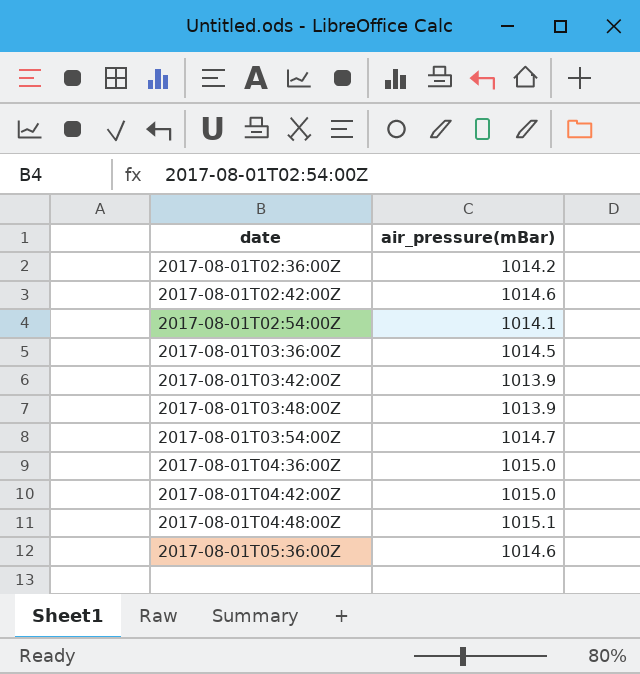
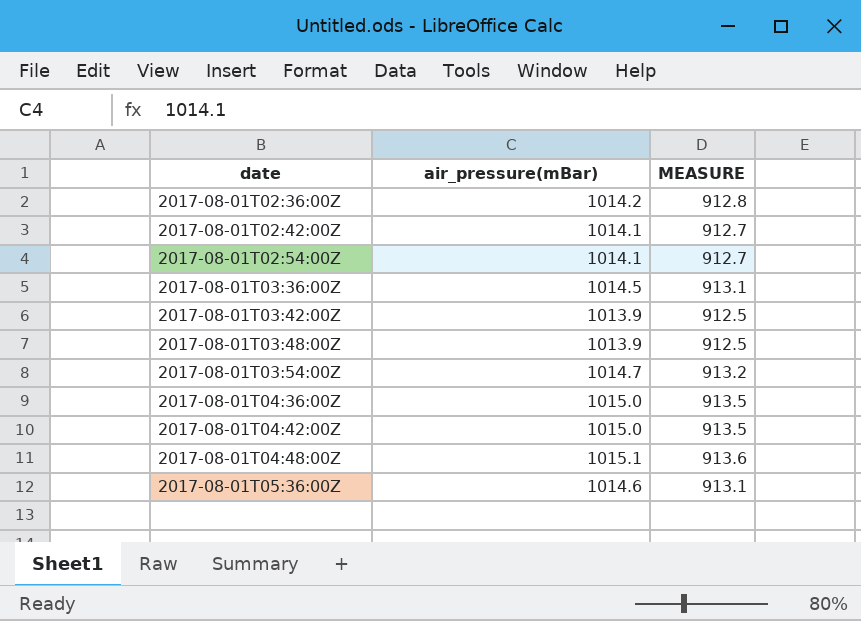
column MEASURE | formula: none -> [air_pressure(mBar)] * 0.9
2017-08-01T02:42:00Z | air_pressure(mBar): 1014.6 -> 1014.1

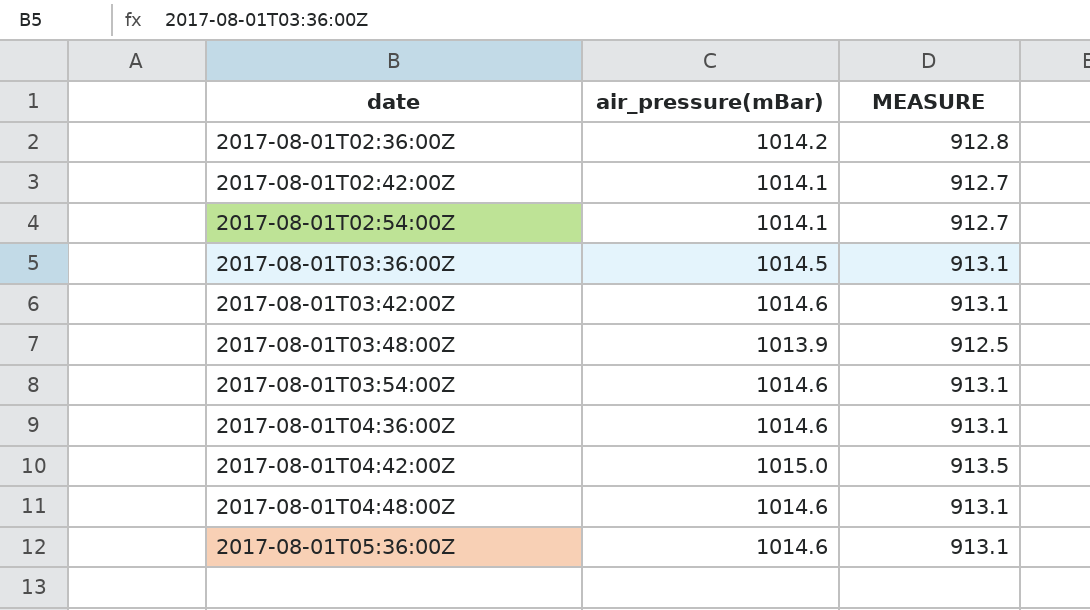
2017-08-01T03:42:00Z | air_pressure(mBar): 1013.9 -> 1014.6
2017-08-01T03:42:00Z | MEASURE: 912.5 -> 913.1
2017-08-01T03:54:00Z | air_pressure(mBar): 1014.7 -> 1014.6
2017-08-01T03:54:00Z | MEASURE: 913.2 -> 913.1
2017-08-01T04:36:00Z | air_pressure(mBar): 1015.0 -> 1014.6
2017-08-01T04:36:00Z | MEASURE: 913.5 -> 913.1
2017-08-01T04:48:00Z | air_pressure(mBar): 1015.1 -> 1014.6
2017-08-01T04:48:00Z | MEASURE: 913.6 -> 913.1

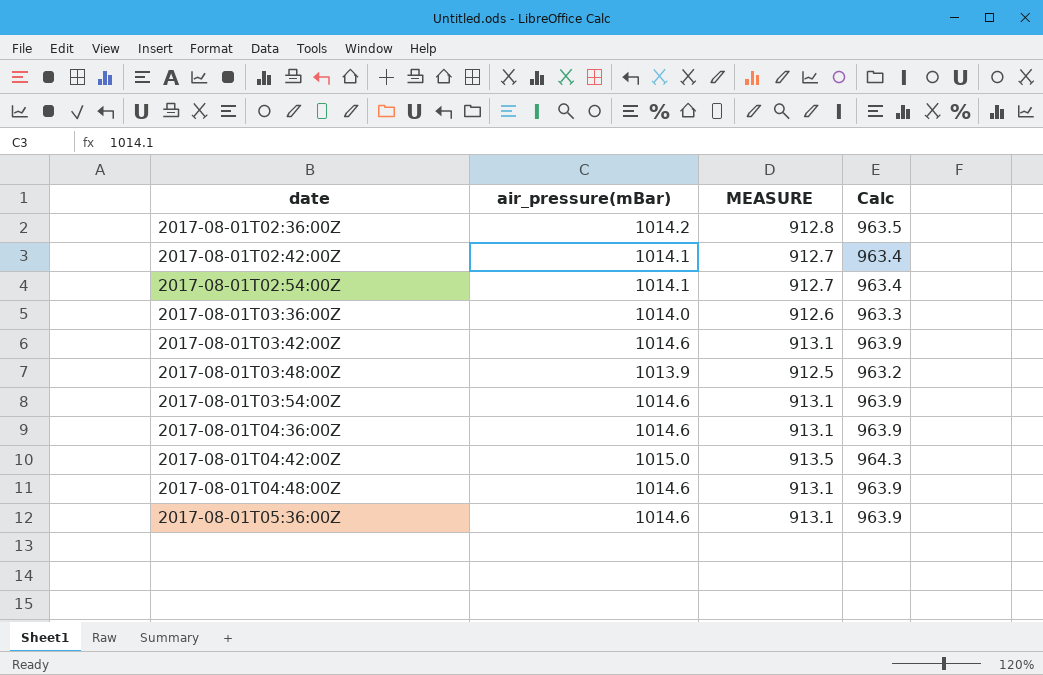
column Calc | formula: none -> [air_pressure(mBar)] * 0.95
2017-08-01T03:36:00Z | air_pressure(mBar): 1014.5 -> 1014.0
2017-08-01T03:36:00Z | MEASURE: 913.1 -> 912.6

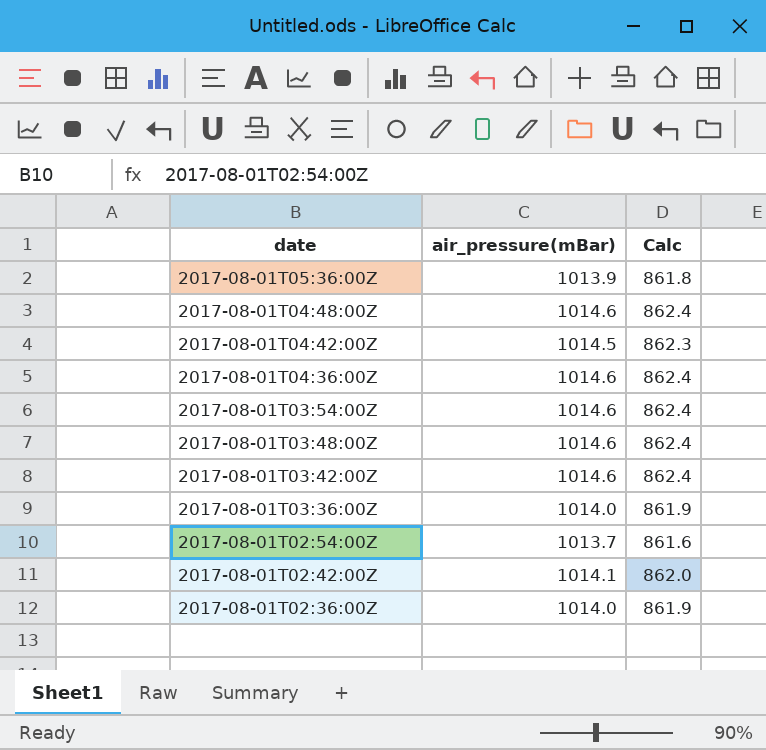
row order: date ascending -> date descending
column MEASURE | formula: [air_pressure(mBar)] * 0.9 -> none
column Calc | formula: [air_pressure(mBar)] * 0.95 -> [air_pressure(mBar)] * 0.85
2017-08-01T05:36:00Z | air_pressure(mBar): 1014.6 -> 1013.9
2017-08-01T04:42:00Z | air_pressure(mBar): 1015.0 -> 1014.5
2017-08-01T03:48:00Z | air_pressure(mBar): 1013.9 -> 1014.6
2017-08-01T02:54:00Z | air_pressure(mBar): 1014.1 -> 1013.7
2017-08-01T02:36:00Z | air_pressure(mBar): 1014.2 -> 1014.0

